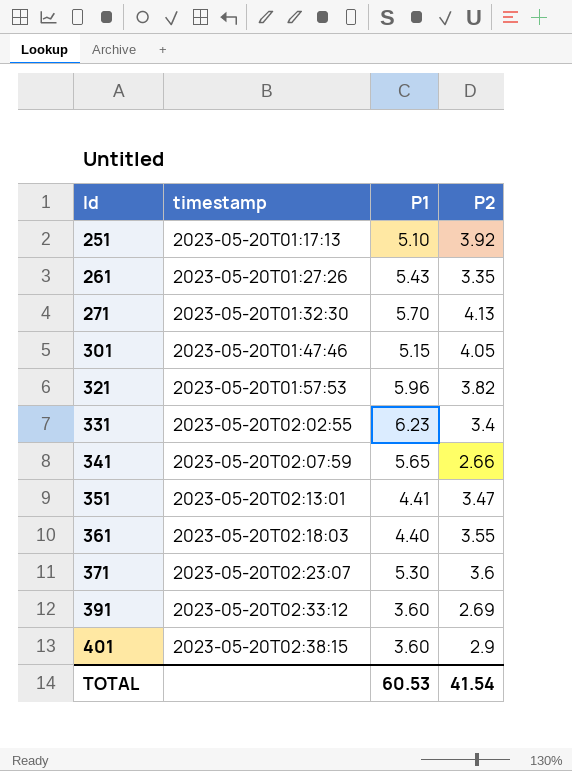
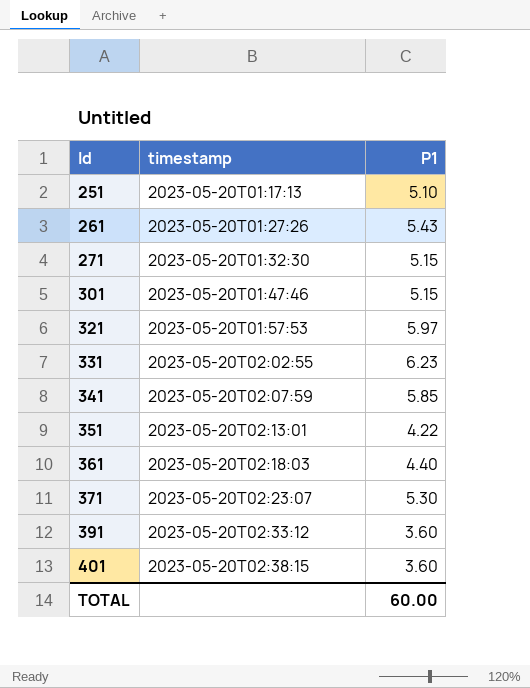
column P2 | position: 4 -> none
271 | P1: 5.70 -> 5.15
321 | P1: 5.96 -> 5.97
341 | P1: 5.65 -> 5.85
351 | P1: 4.41 -> 4.22
TOTAL | P1: 60.53 -> 60.00

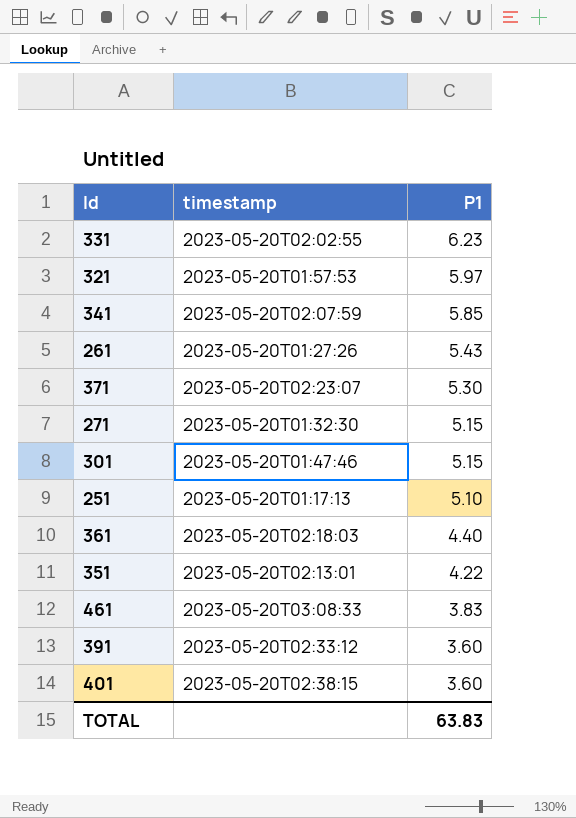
row order: Id ascending -> P1 descending
row 461: none -> 2023-05-20T03:08:33 | 3.83
TOTAL | P1: 60.00 -> 63.83

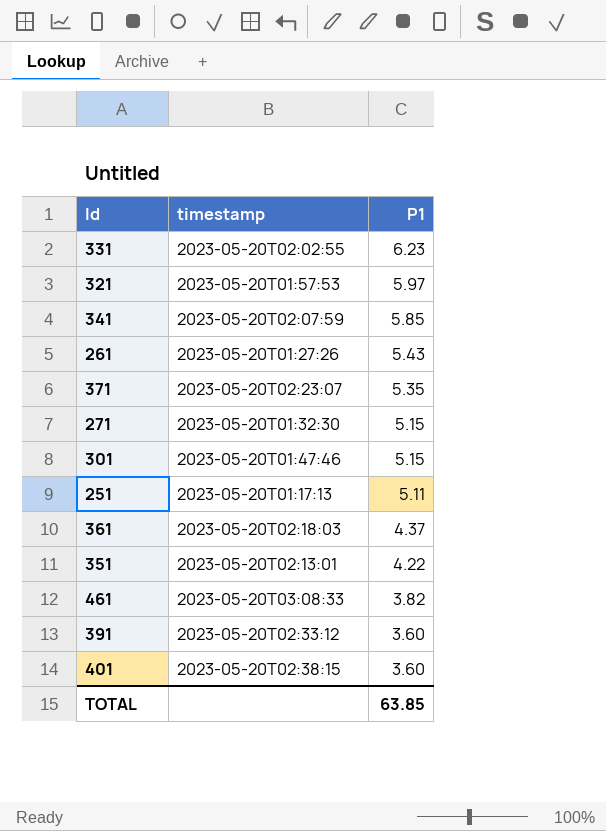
371 | P1: 5.30 -> 5.35
251 | P1: 5.10 -> 5.11
361 | P1: 4.40 -> 4.37
461 | P1: 3.83 -> 3.82
TOTAL | P1: 63.83 -> 63.85

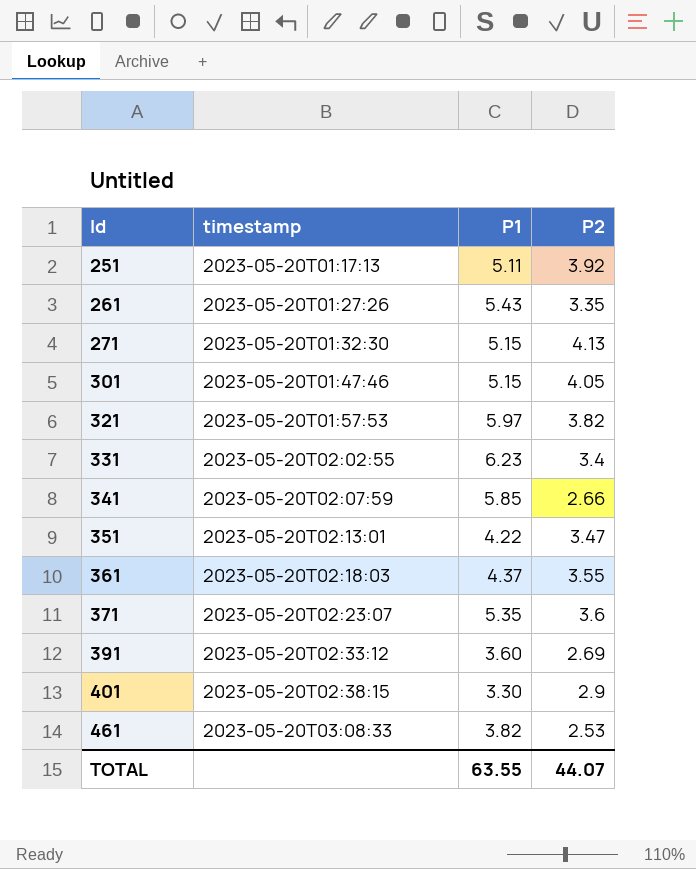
row order: P1 descending -> Id ascending
column P2 | position: none -> 4
401 | P1: 3.60 -> 3.30
TOTAL | P1: 63.85 -> 63.55

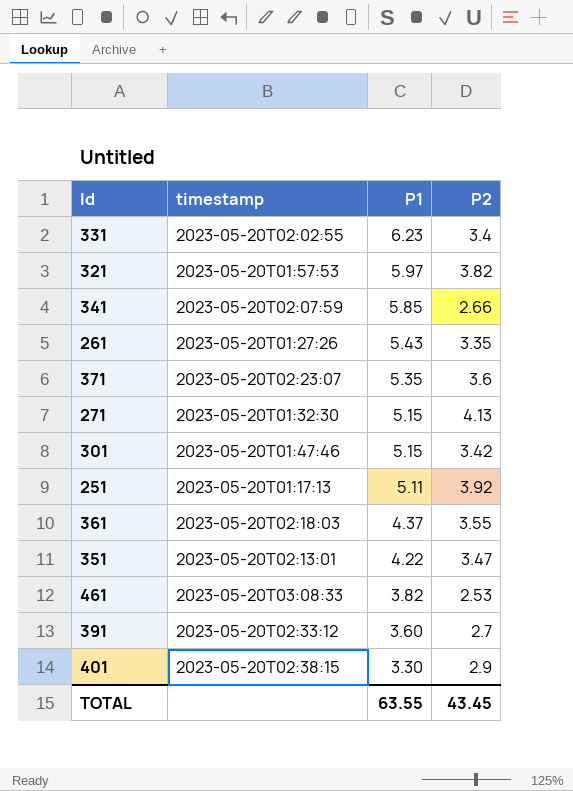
row order: Id ascending -> P1 descending
301 | P2: 4.05 -> 3.42
391 | P2: 2.69 -> 2.7
TOTAL | P2: 44.07 -> 43.45

